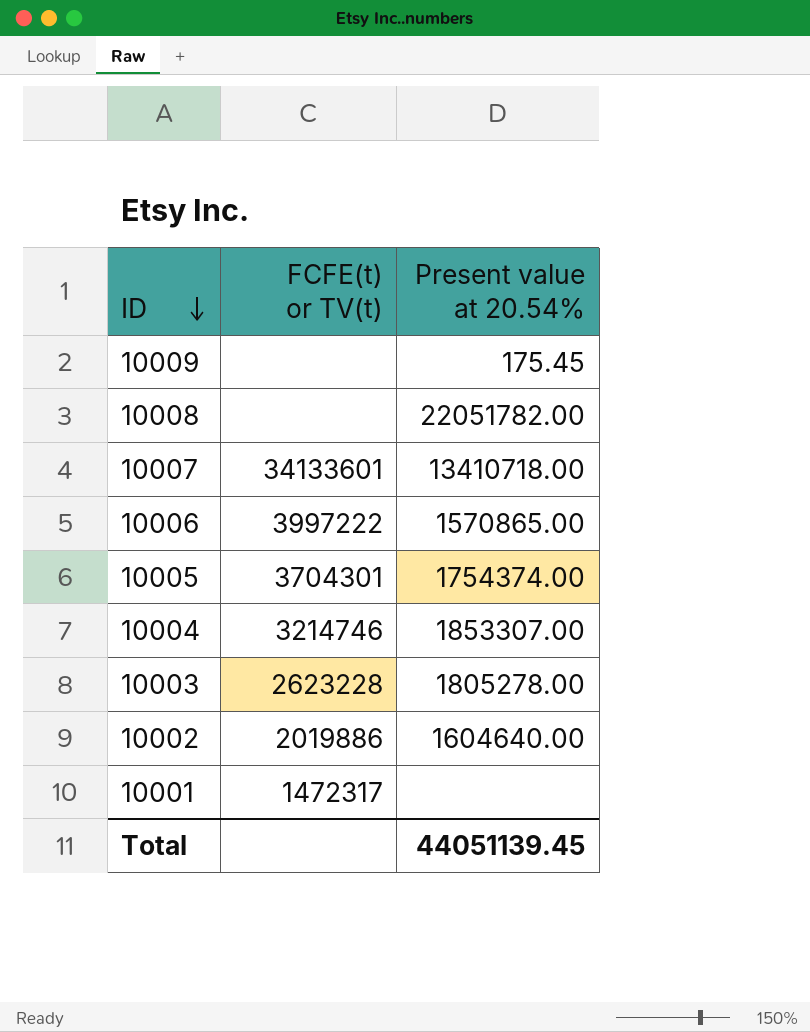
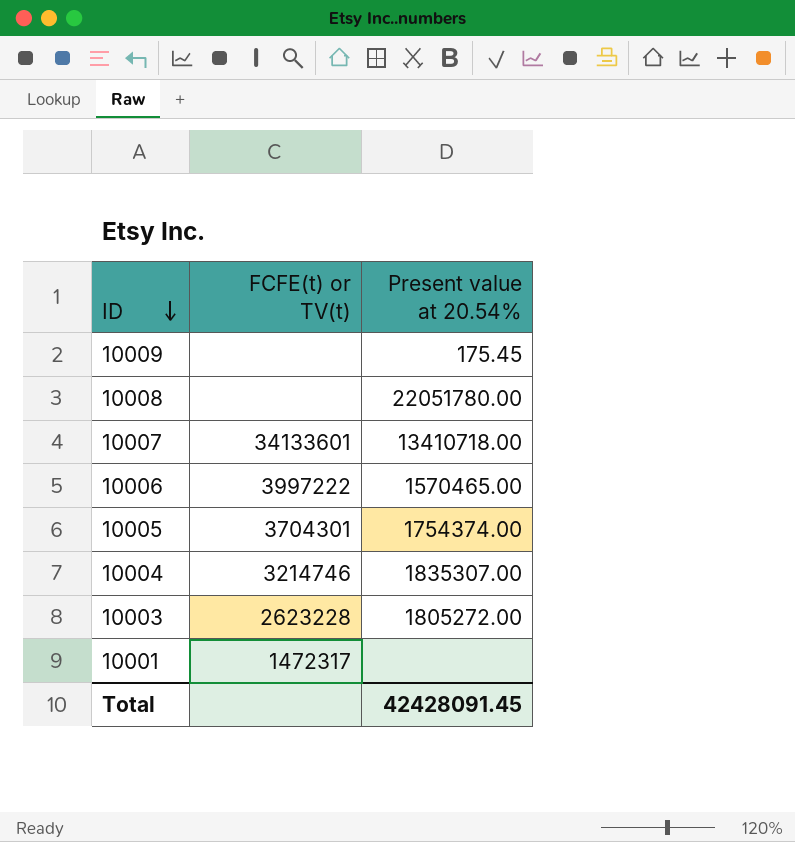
row 10002: 2019886 | 1604640.00 -> none
10008 | Present value at 20.54%: 22051782.00 -> 22051780.00
10006 | Present value at 20.54%: 1570865.00 -> 1570465.00
10004 | Present value at 20.54%: 1853307.00 -> 1835307.00
10003 | Present value at 20.54%: 1805278.00 -> 1805272.00
Total | Present value at 20.54%: 44051139.45 -> 42428091.45

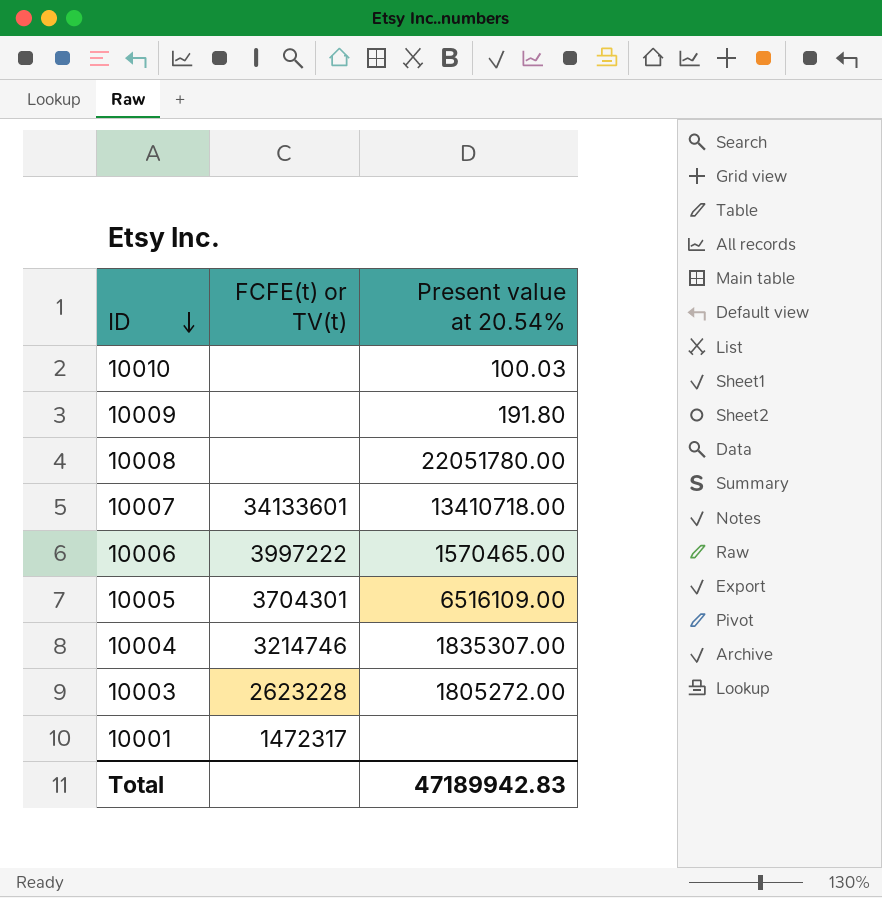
row 10010: none -> none | 100.03
10009 | Present value at 20.54%: 175.45 -> 191.80
10005 | Present value at 20.54%: 1754374.00 -> 6516109.00
Total | Present value at 20.54%: 42428091.45 -> 47189942.83

